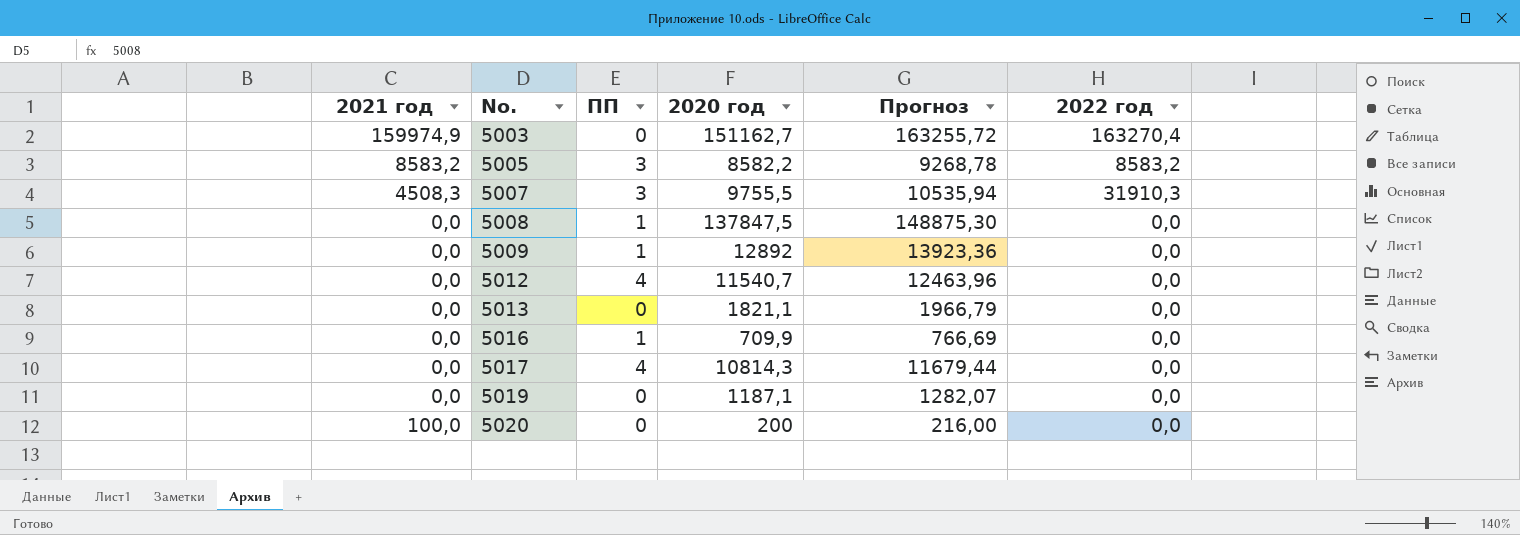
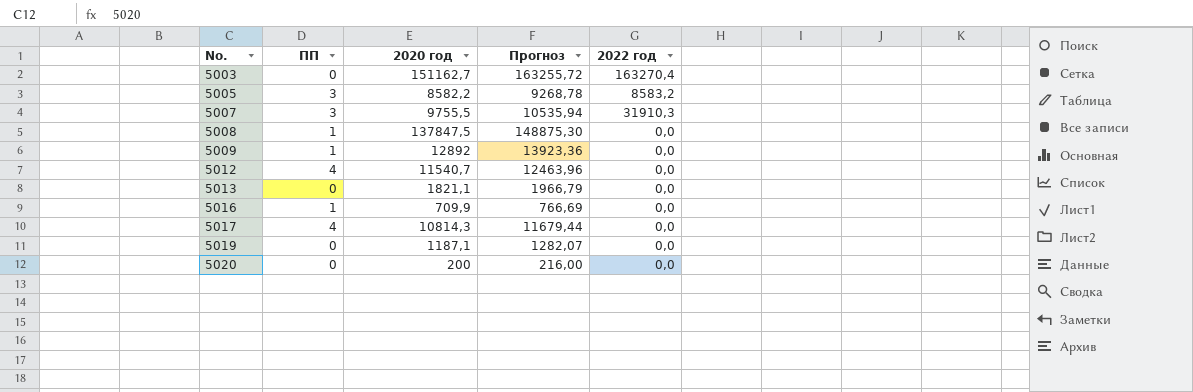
column 2021 год | position: 1 -> none

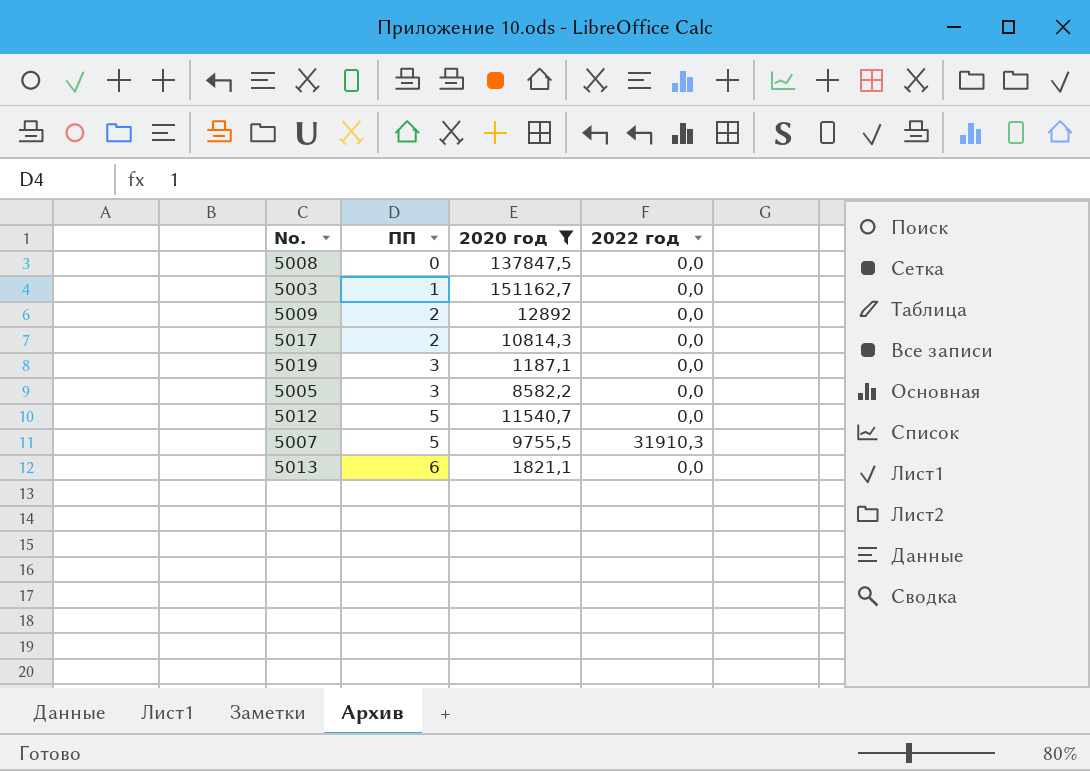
filter: none -> 2020 год >= 1187,1
row order: No. ascending -> ПП ascending
column Прогноз | formula: [2020 год] * 1,08 -> none
5008 | ПП: 1 -> 0
5003 | ПП: 0 -> 1
5003 | 2022 год: 163270,4 -> 0,0
5009 | ПП: 1 -> 2
5017 | ПП: 4 -> 2
5019 | ПП: 0 -> 3
5005 | 2022 год: 8583,2 -> 0,0
5012 | ПП: 4 -> 5
5007 | ПП: 3 -> 5
5013 | ПП: 0 -> 6

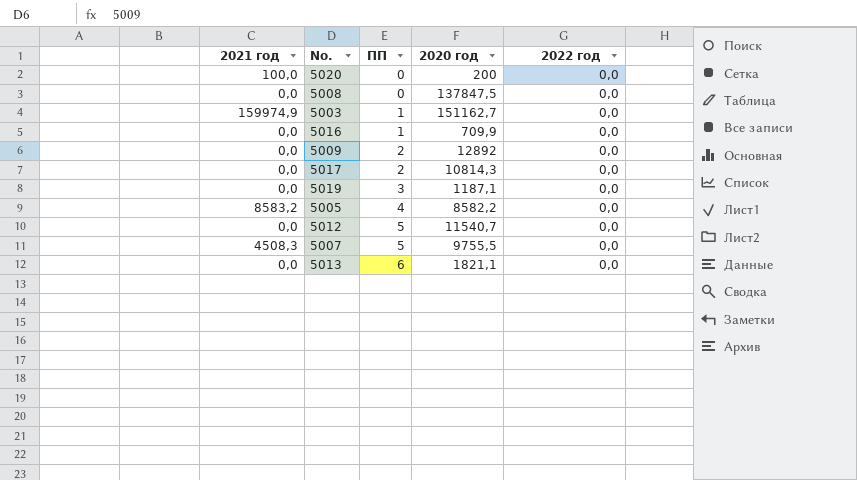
filter: 2020 год >= 1187,1 -> none
column 2021 год | position: none -> 1
5005 | ПП: 3 -> 4
5007 | 2022 год: 31910,3 -> 0,0

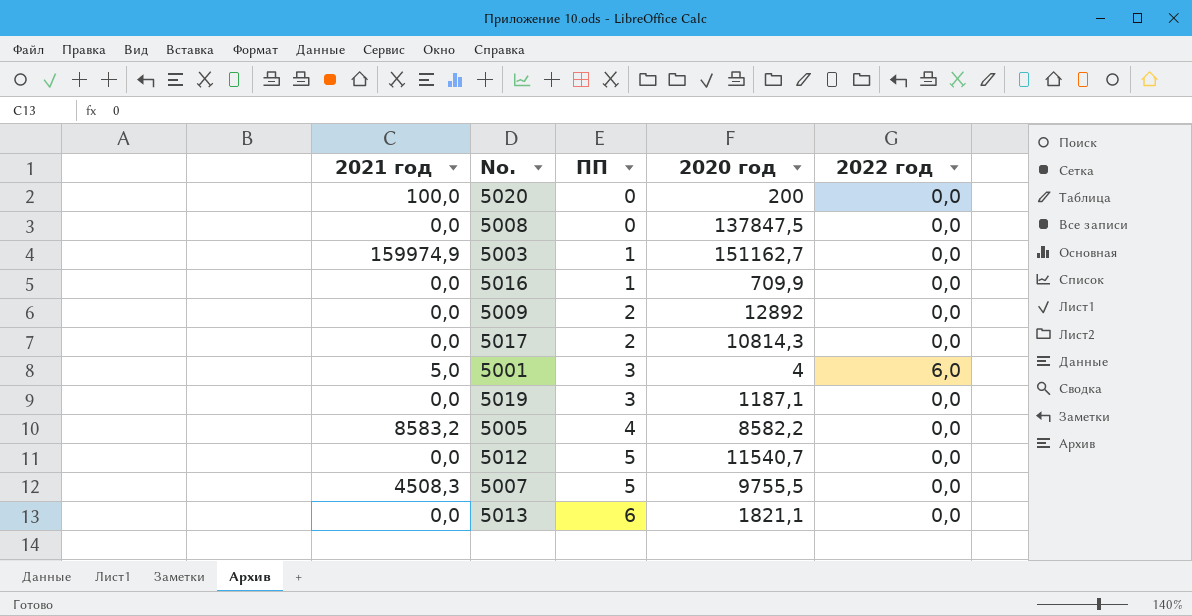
row 5001: none -> 5,0 | 3 | 4 | 6,0

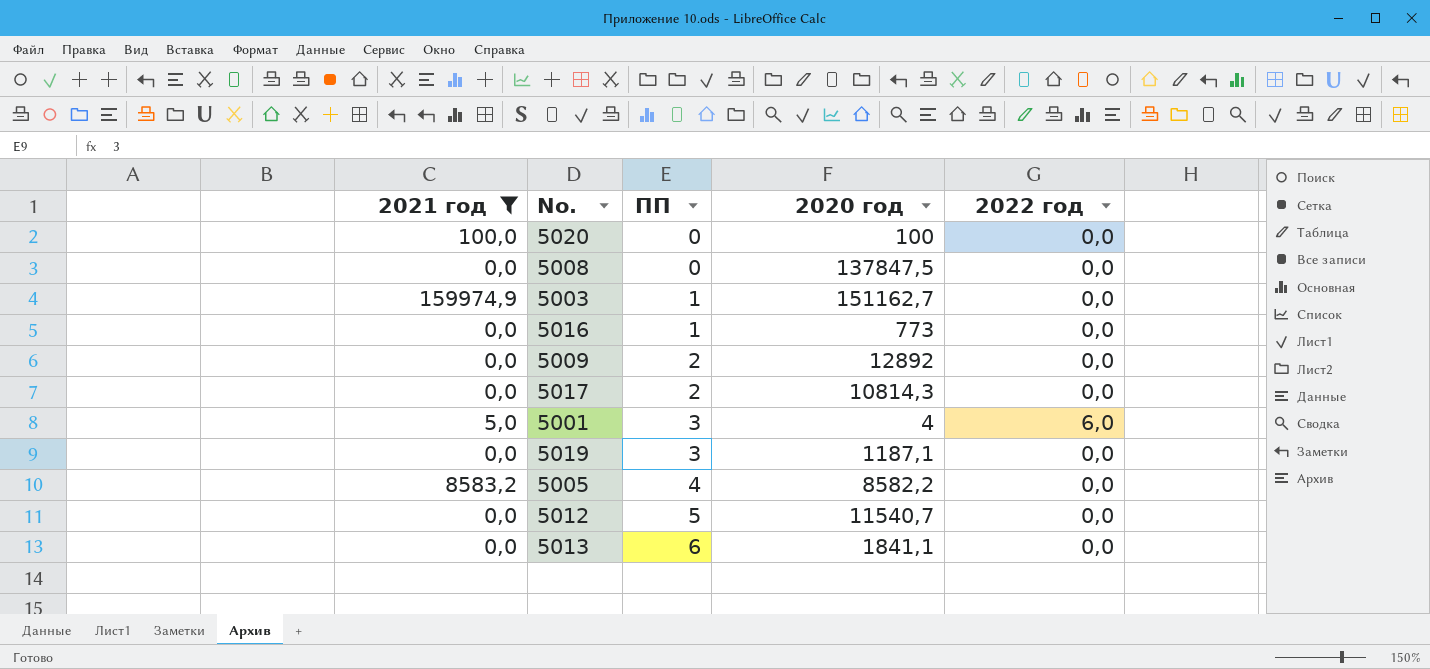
filter: none -> 2021 год != 4508,3
5020 | 2020 год: 200 -> 100
5016 | 2020 год: 709,9 -> 773
5013 | 2020 год: 1821,1 -> 1841,1

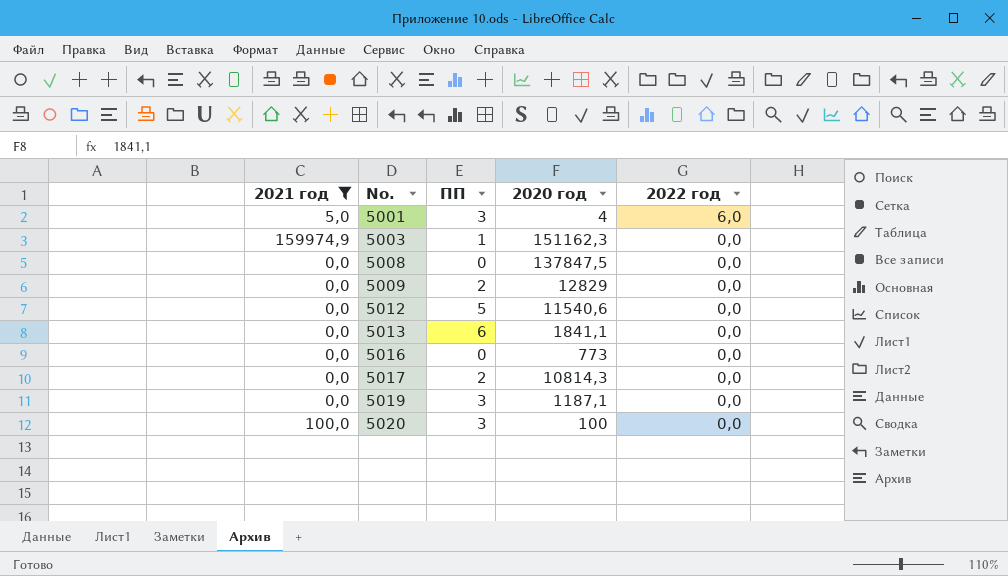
row order: ПП ascending -> No. ascending
row 5005: 8583,2 | 4 | 8582,2 | 0,0 -> none
5003 | 2020 год: 151162,7 -> 151162,3
5009 | 2020 год: 12892 -> 12829
5012 | 2020 год: 11540,7 -> 11540,6
5016 | ПП: 1 -> 0
5020 | ПП: 0 -> 3

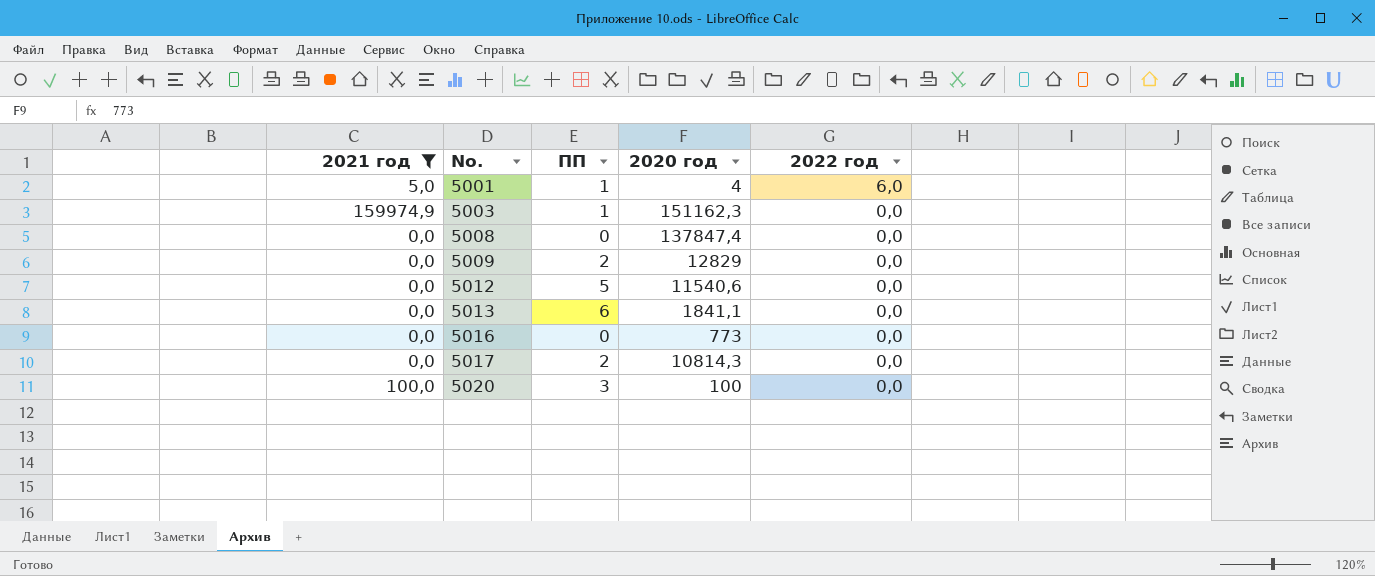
row 5019: 0,0 | 3 | 1187,1 | 0,0 -> none
5001 | ПП: 3 -> 1
5008 | 2020 год: 137847,5 -> 137847,4

